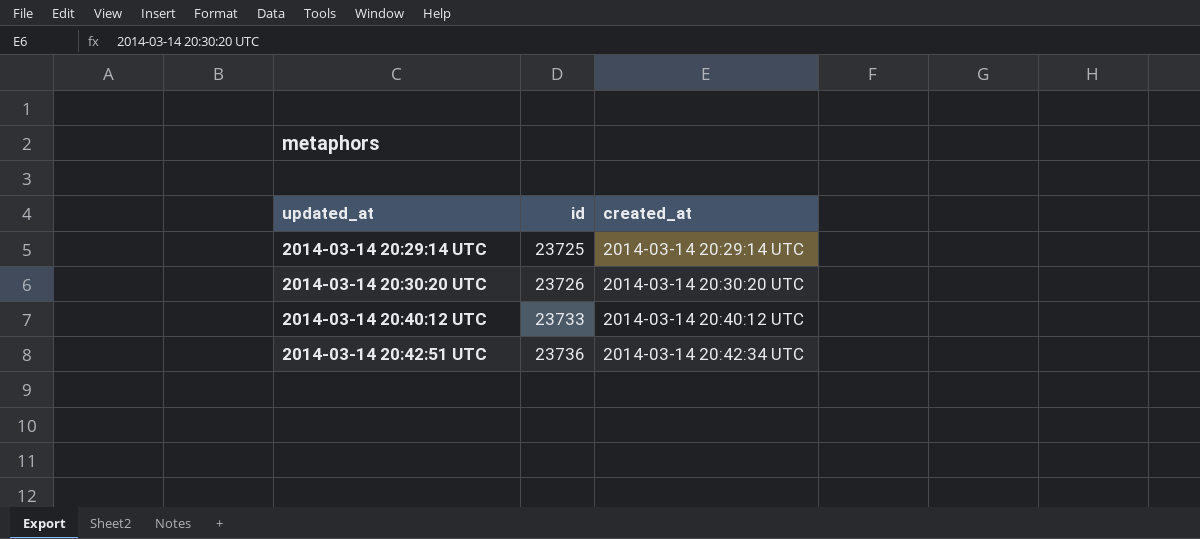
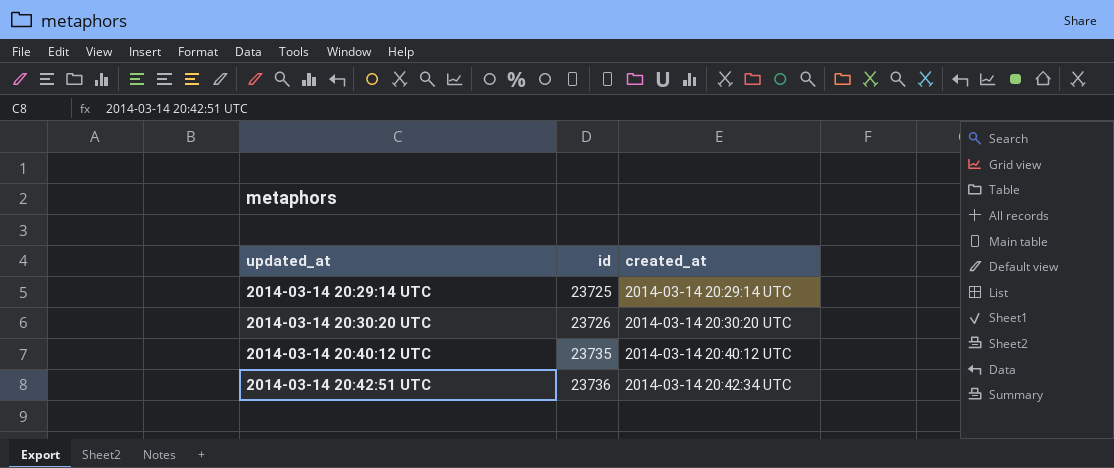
2014-03-14 20:40:12 UTC | id: 23733 -> 23735

